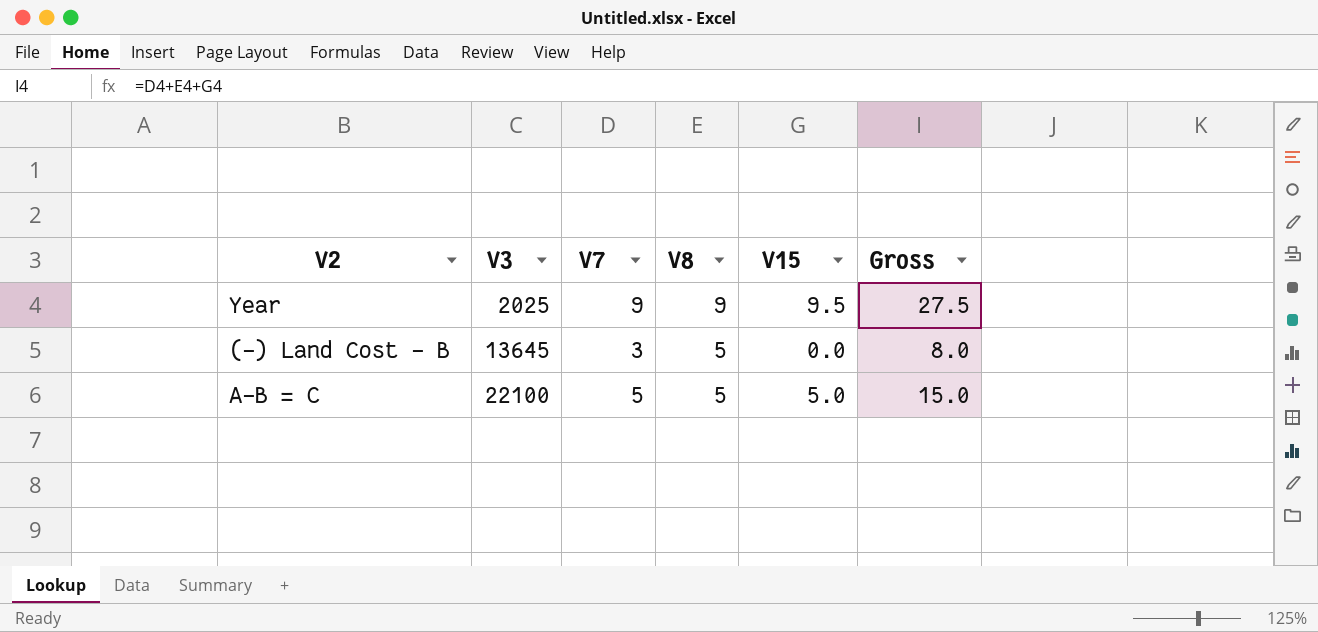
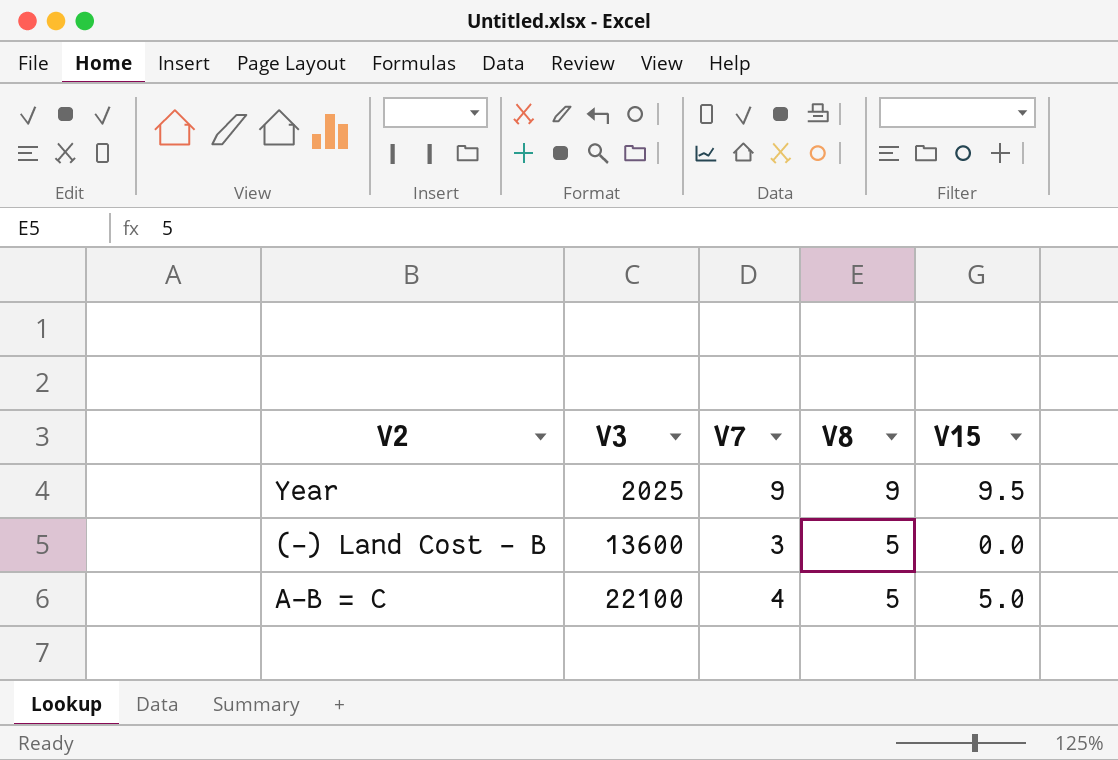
column Gross | formula: [V7] + [V8] + [V15] -> none
(-) Land Cost - B | V3: 13645 -> 13600
A-B = C | V7: 5 -> 4

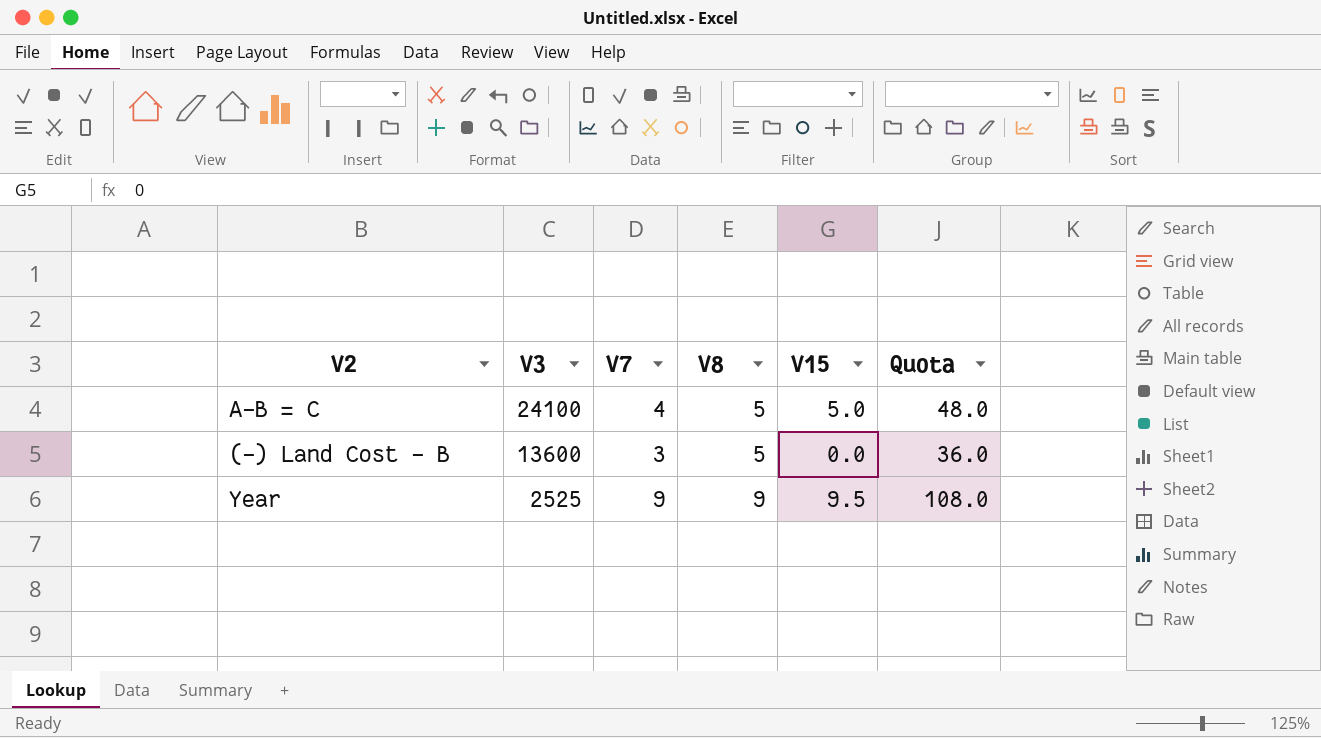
row order: V3 ascending -> V3 descending
column Quota | formula: none -> [V7] * 12
A-B = C | V3: 22100 -> 24100
Year | V3: 2025 -> 2525

